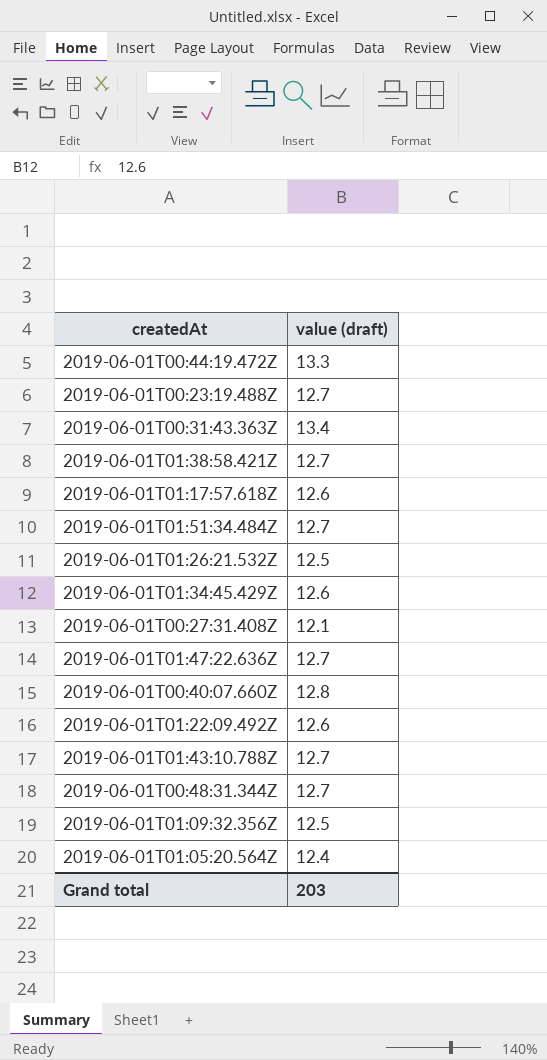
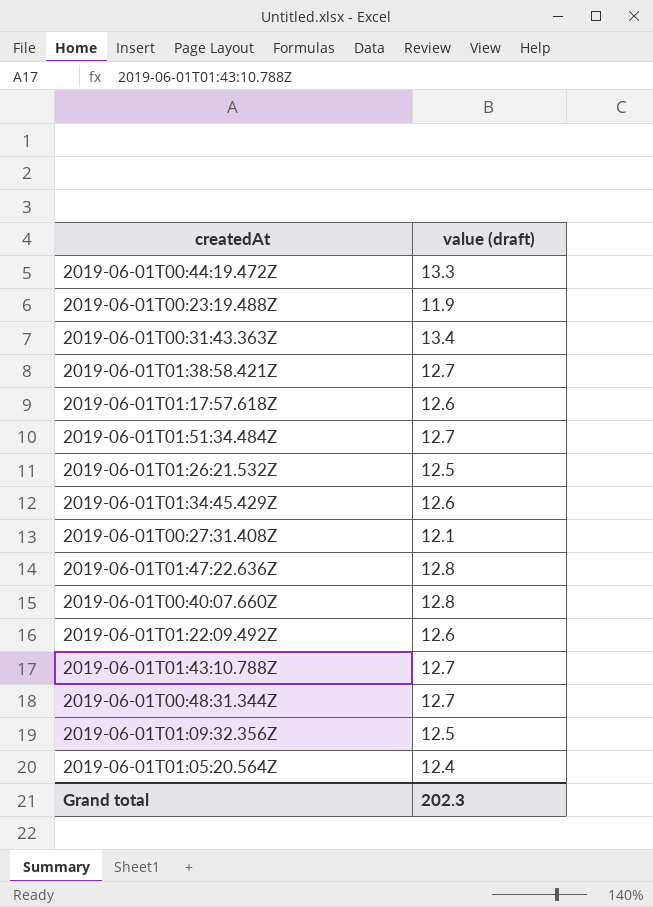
2019-06-01T00:23:19.488Z | value (draft): 12.7 -> 11.9
2019-06-01T01:47:22.636Z | value (draft): 12.7 -> 12.8
Grand total | value (draft): 203 -> 202.3

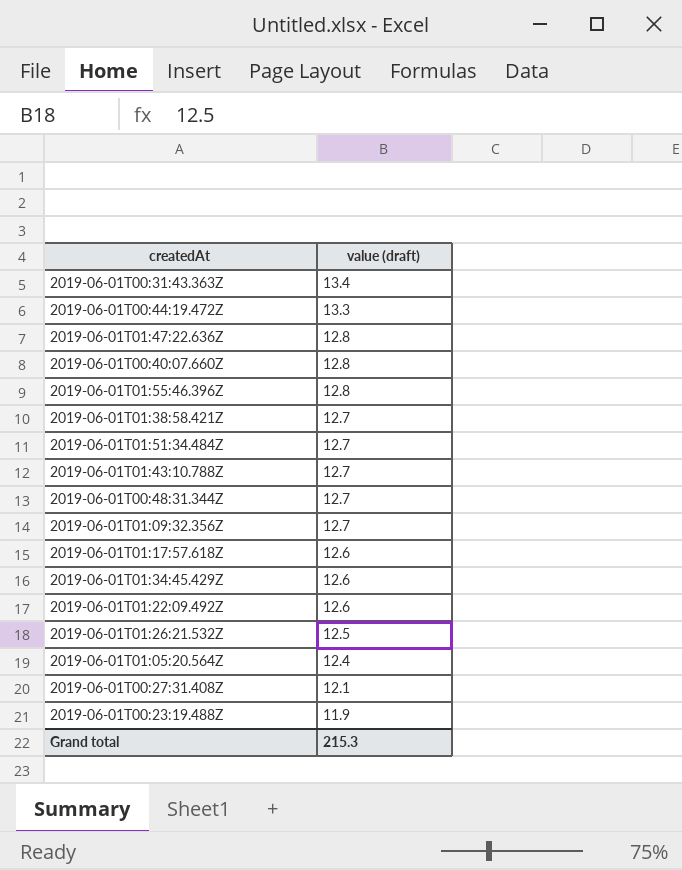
row order: none -> value (draft) descending
row 2019-06-01T01:55:46.396Z: none -> 12.8
2019-06-01T01:09:32.356Z | value (draft): 12.5 -> 12.7
Grand total | value (draft): 202.3 -> 215.3

